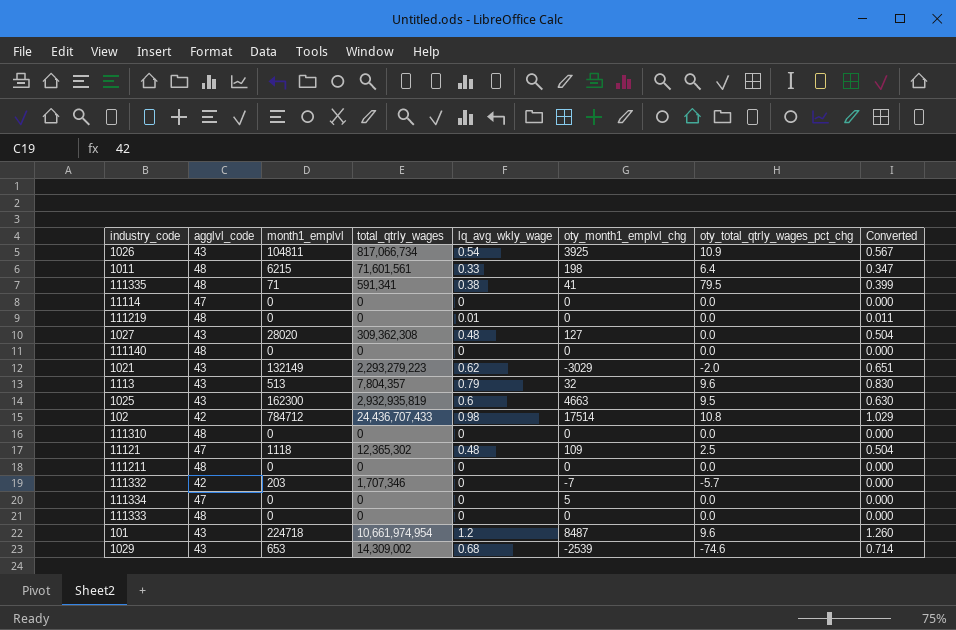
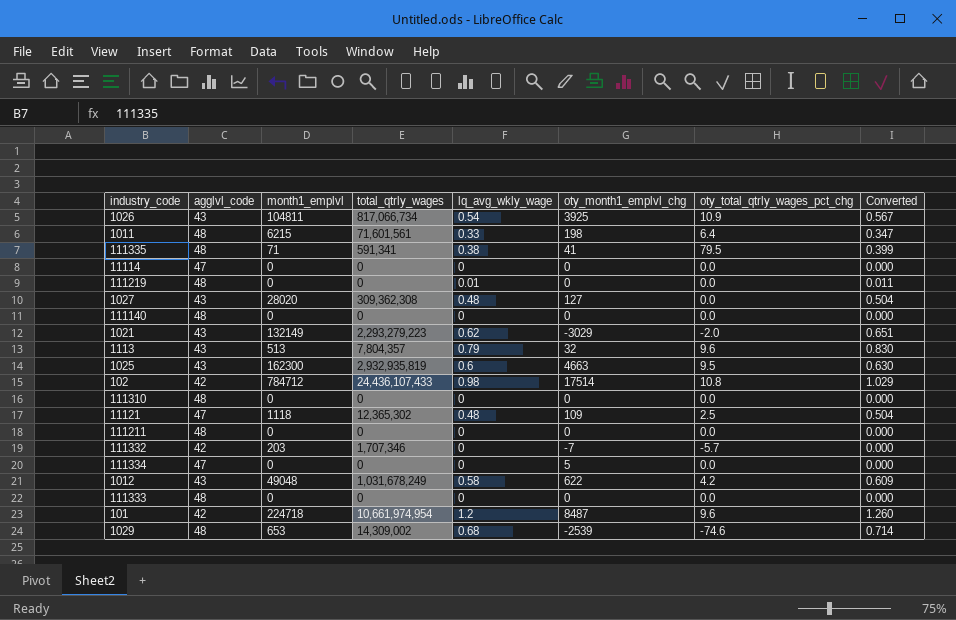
102 | total_qtrly_wages: 24,436,707,433 -> 24,436,107,433
row 1012: none -> 43 | 49048 | 1,031,678,249 | 0.58 | 622 | 4.2 | 0.609
101 | agglvl_code: 43 -> 42
1029 | agglvl_code: 43 -> 48

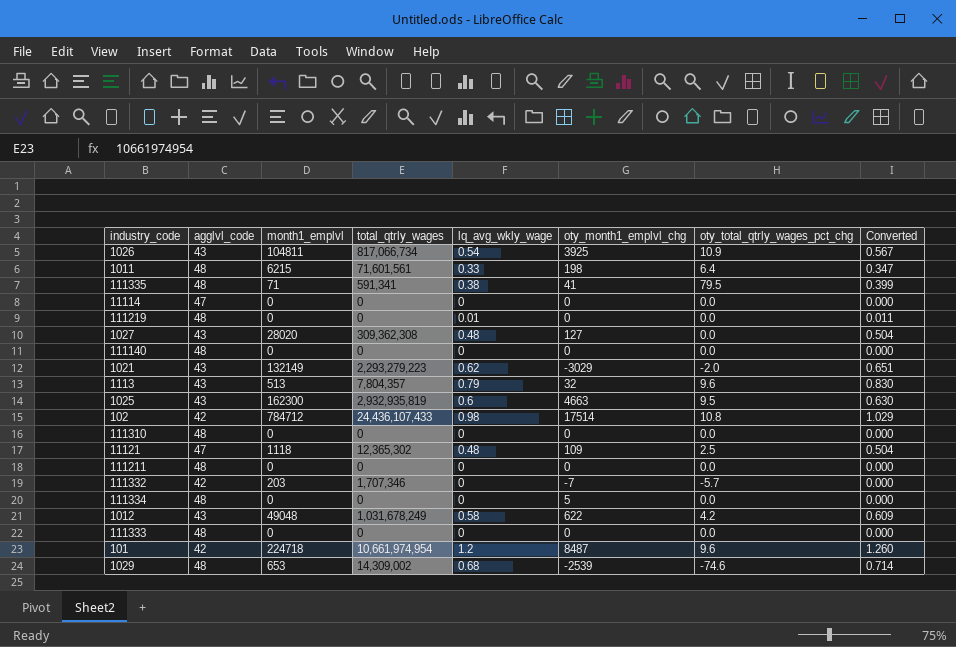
111334 | agglvl_code: 47 -> 48

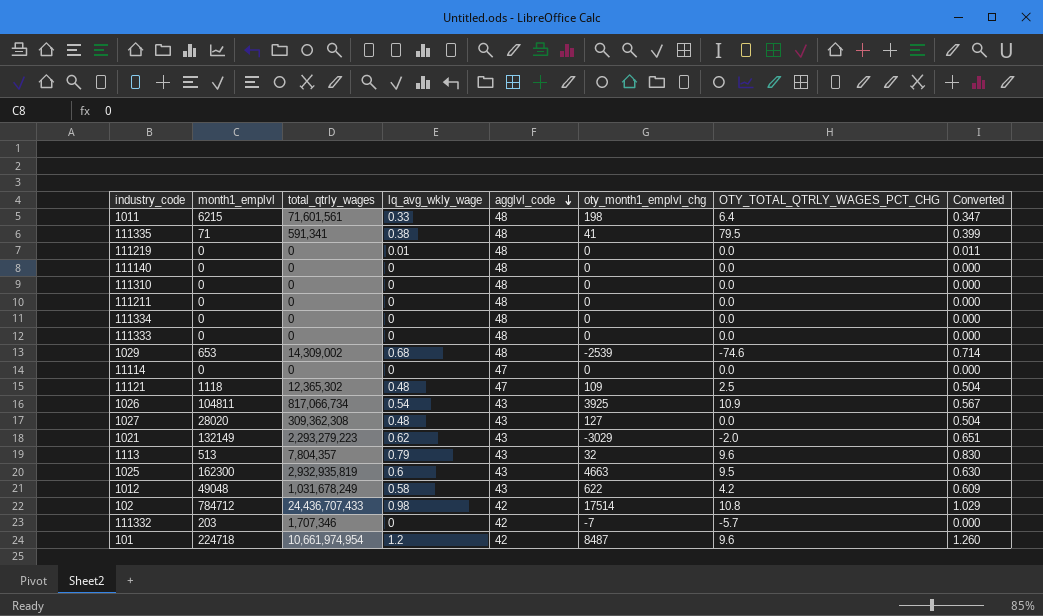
row order: none -> agglvl_code descending
column agglvl_code | position: 2 -> 5
column name: oty_total_qtrly_wages_pct_chg -> OTY_TOTAL_QTRLY_WAGES_PCT_CHG
111334 | oty_month1_emplvl_chg: 5 -> 0
102 | total_qtrly_wages: 24,436,107,433 -> 24,436,707,433

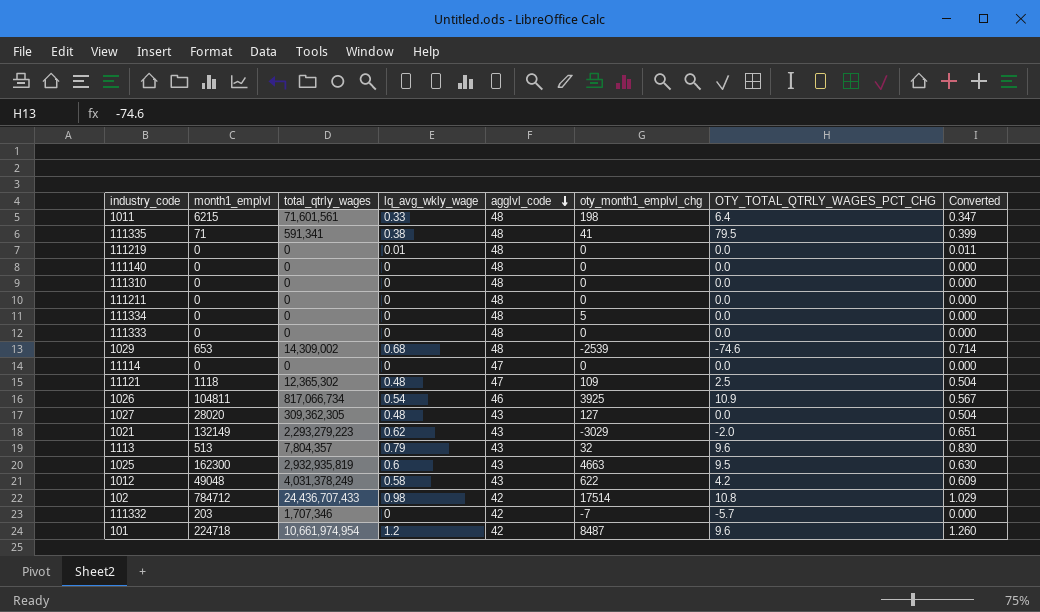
111334 | oty_month1_emplvl_chg: 0 -> 5
1026 | agglvl_code: 43 -> 46
1027 | total_qtrly_wages: 309,362,308 -> 309,362,305
1012 | total_qtrly_wages: 1,031,678,249 -> 4,031,378,249

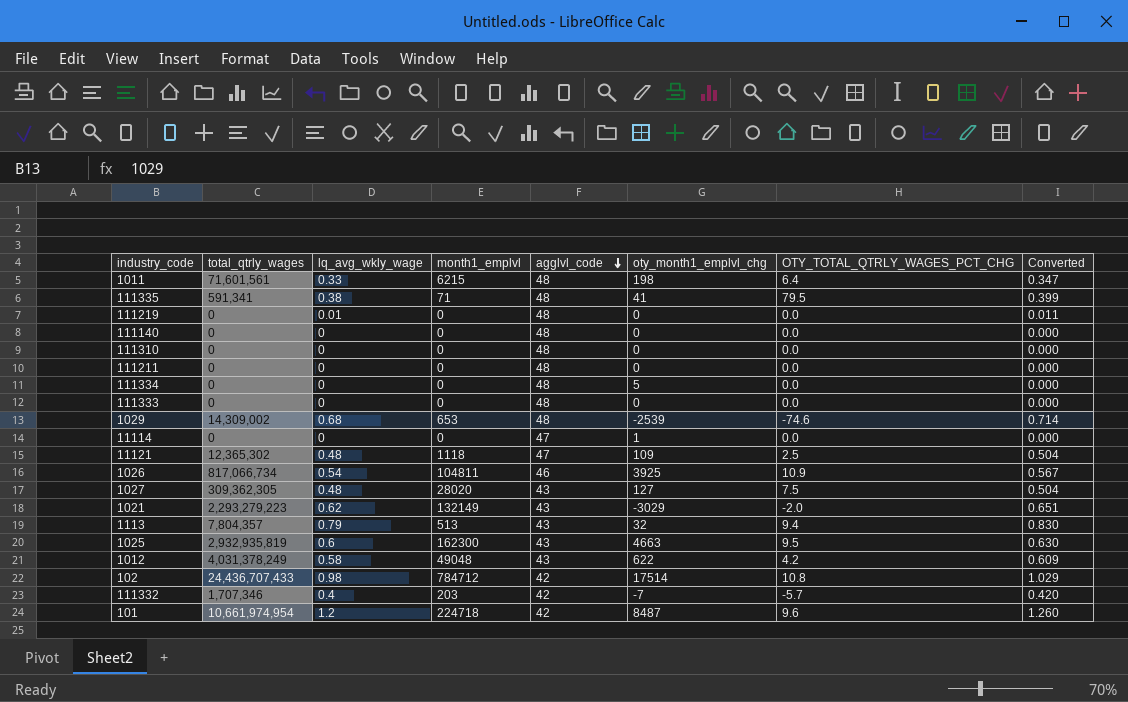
column month1_emplvl | position: 2 -> 4
11114 | oty_month1_emplvl_chg: 0 -> 1
1027 | OTY_TOTAL_QTRLY_WAGES_PCT_CHG: 0.0 -> 7.5
1113 | OTY_TOTAL_QTRLY_WAGES_PCT_CHG: 9.6 -> 9.4
111332 | lq_avg_wkly_wage: 0 -> 0.4
111332 | Converted: 0.000 -> 0.420

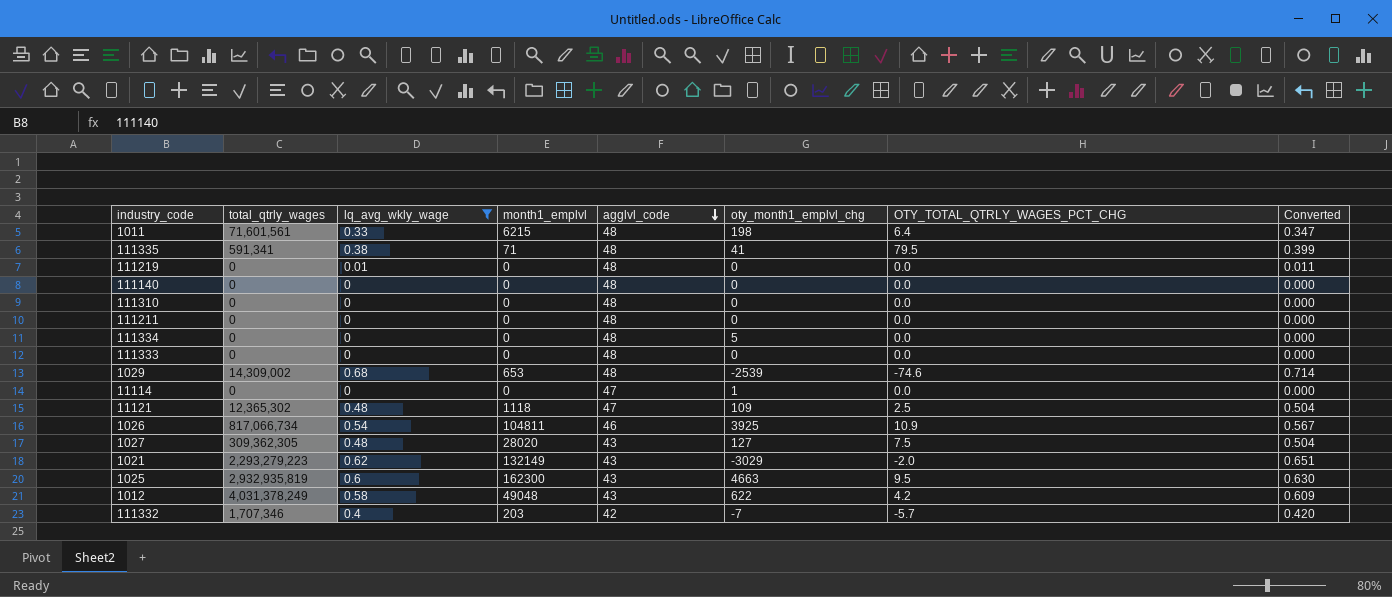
filter: none -> lq_avg_wkly_wage <= 0.68

